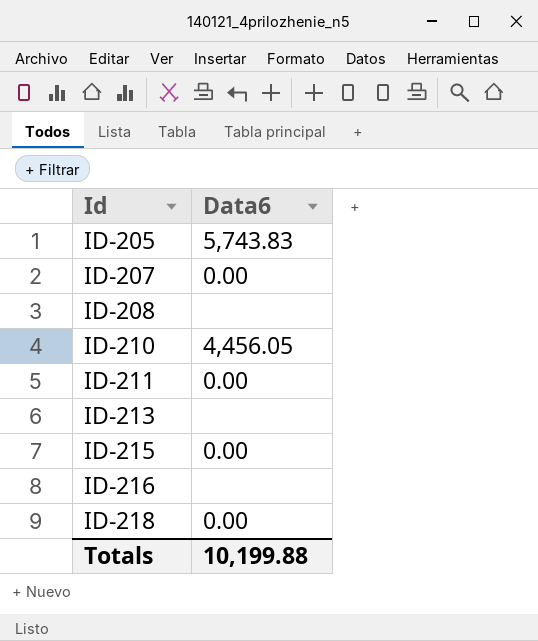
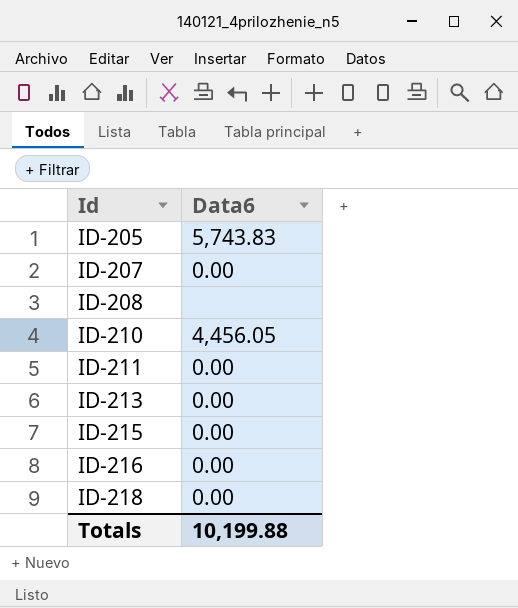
ID-213 | Data6: none -> 0.00
ID-216 | Data6: none -> 0.00

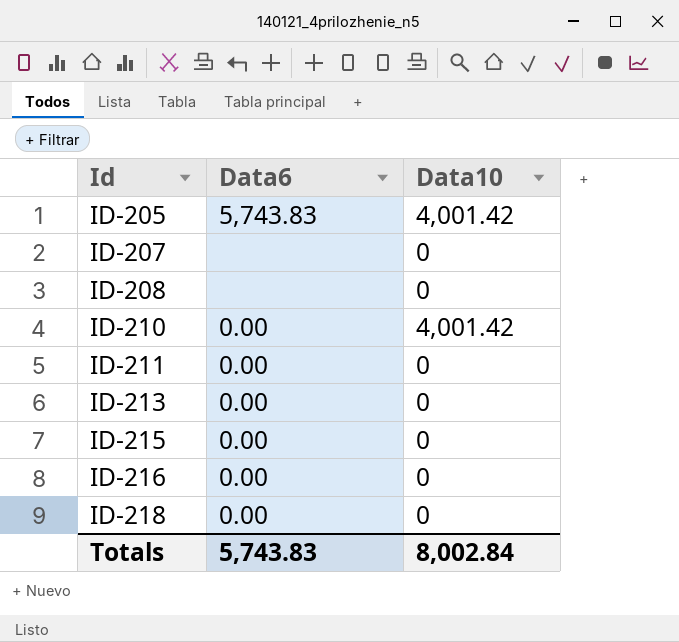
column Data10 | position: none -> 3
ID-207 | Data6: 0.00 -> none
ID-210 | Data6: 4,456.05 -> 0.00
Totals | Data6: 10,199.88 -> 5,743.83

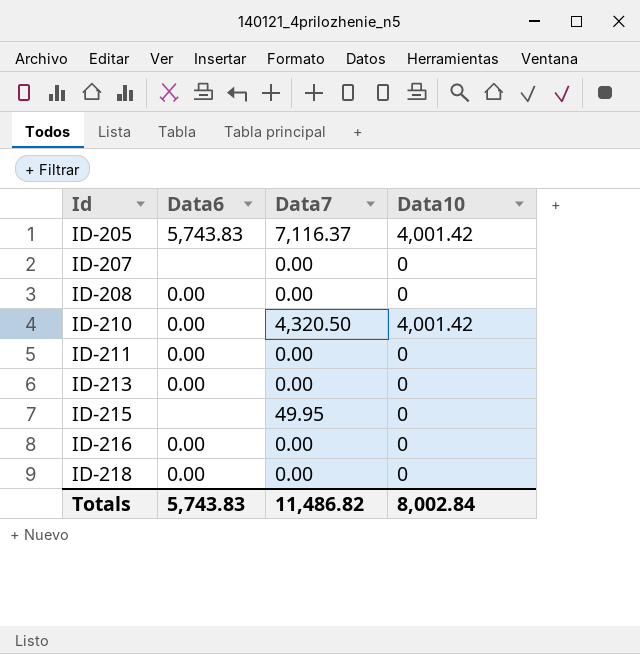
column Data7 | position: none -> 3
ID-208 | Data6: none -> 0.00
ID-215 | Data6: 0.00 -> none

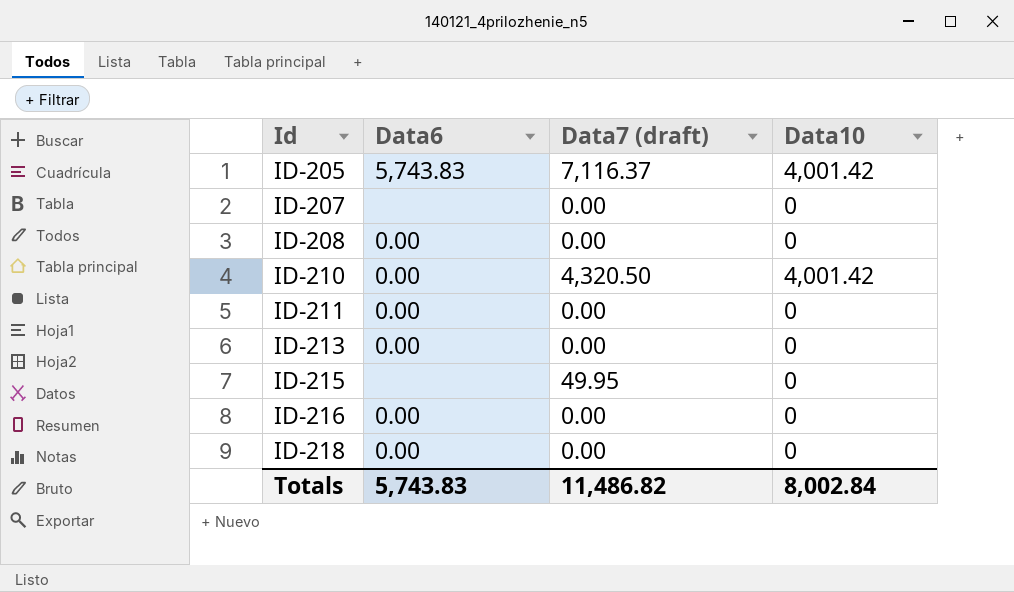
column name: Data7 -> Data7 (draft)

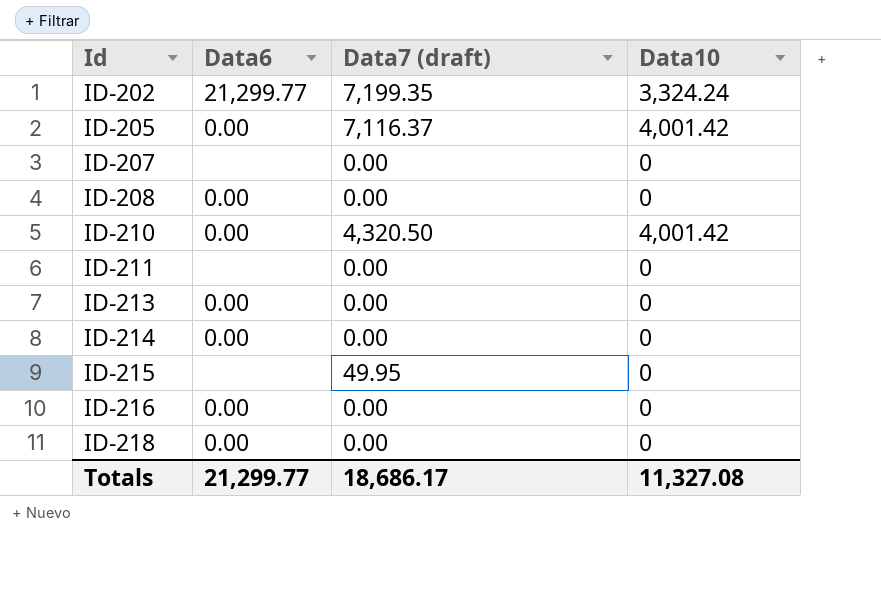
row ID-202: none -> 21,299.77 | 7,199.35 | 3,324.24
ID-205 | Data6: 5,743.83 -> 0.00
ID-211 | Data6: 0.00 -> none
row ID-214: none -> 0.00 | 0.00 | 0
Totals | Data6: 5,743.83 -> 21,299.77
Totals | Data7 (draft): 11,486.82 -> 18,686.17
Totals | Data10: 8,002.84 -> 11,327.08

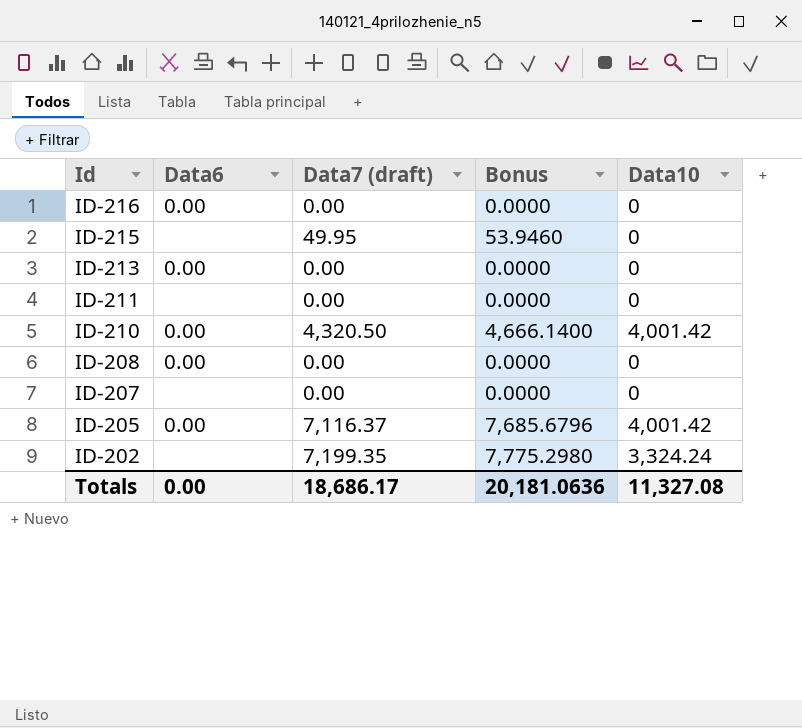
row order: Id ascending -> Id descending
column Bonus | formula: none -> [Data7 (draft)] * 1.08
row ID-214: 0.00 | 0.00 | 0 -> none
row ID-218: 0.00 | 0.00 | 0 -> none
ID-202 | Data6: 21,299.77 -> none
Totals | Data6: 21,299.77 -> 0.00

